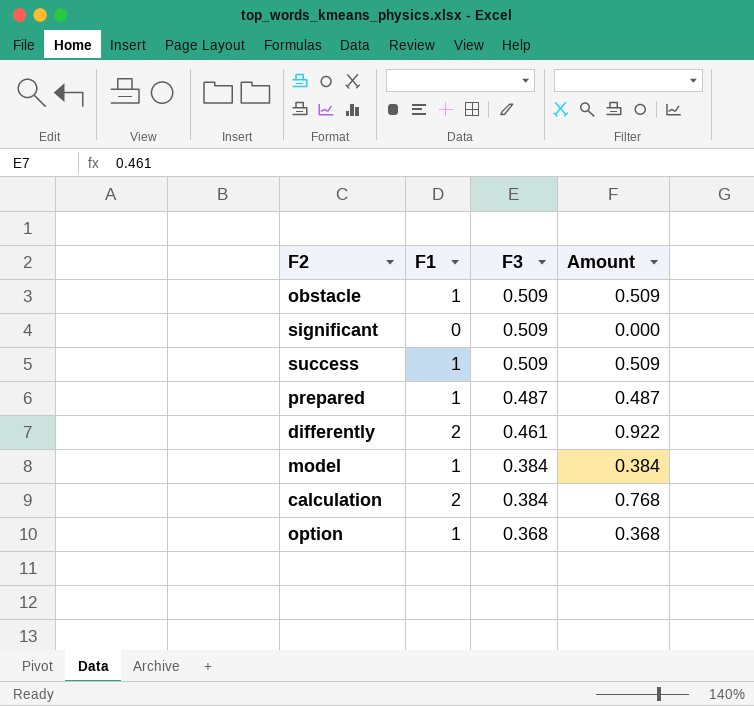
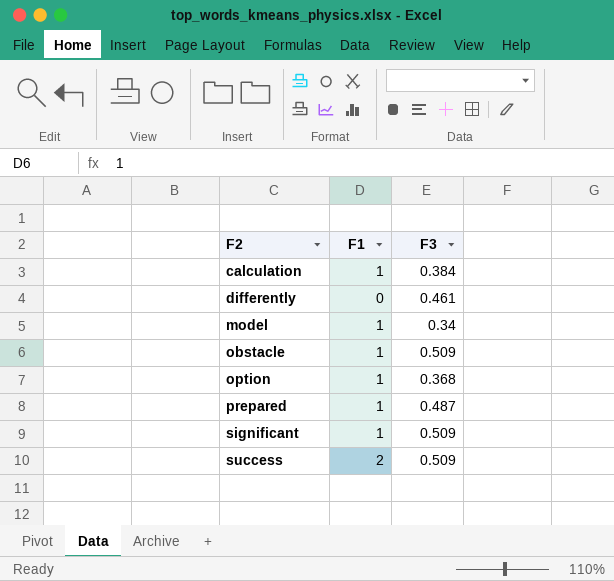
row order: F3 descending -> F2 ascending
column Amount | formula: [F1] * [F3] -> none
calculation | F1: 2 -> 1
differently | F1: 2 -> 0
model | F3: 0.384 -> 0.34
significant | F1: 0 -> 1
success | F1: 1 -> 2

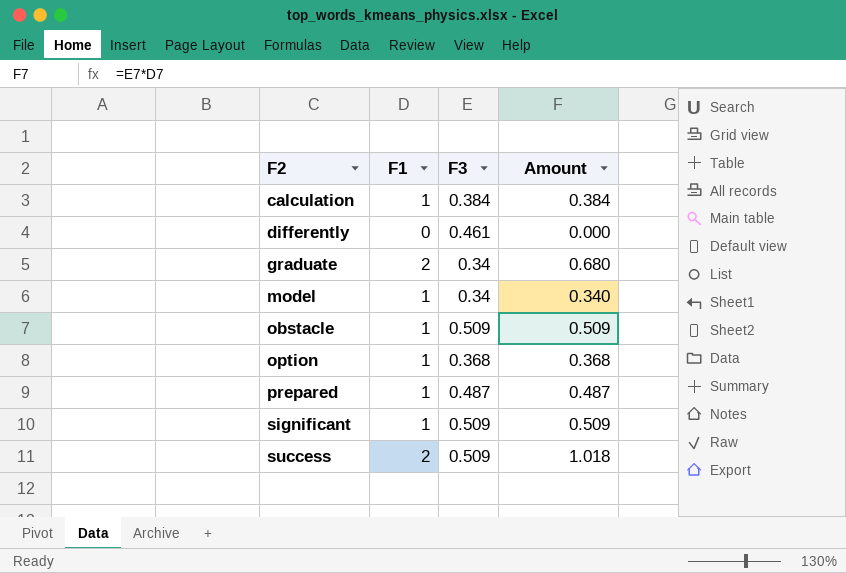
column Amount | formula: none -> [F1] * [F3]
row graduate: none -> 2 | 0.34 | 0.680

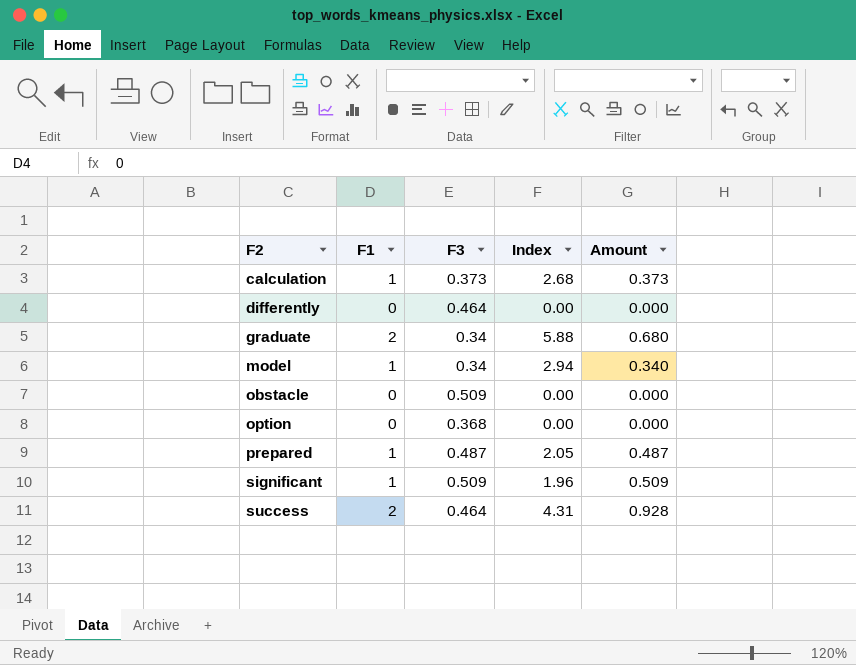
column Index | formula: none -> [F1] / [F3]
calculation | F3: 0.384 -> 0.373
calculation | Amount: 0.384 -> 0.373
differently | F3: 0.461 -> 0.464
obstacle | F1: 1 -> 0
obstacle | Amount: 0.509 -> 0.000
option | F1: 1 -> 0
option | Amount: 0.368 -> 0.000
success | F3: 0.509 -> 0.464
success | Amount: 1.018 -> 0.928

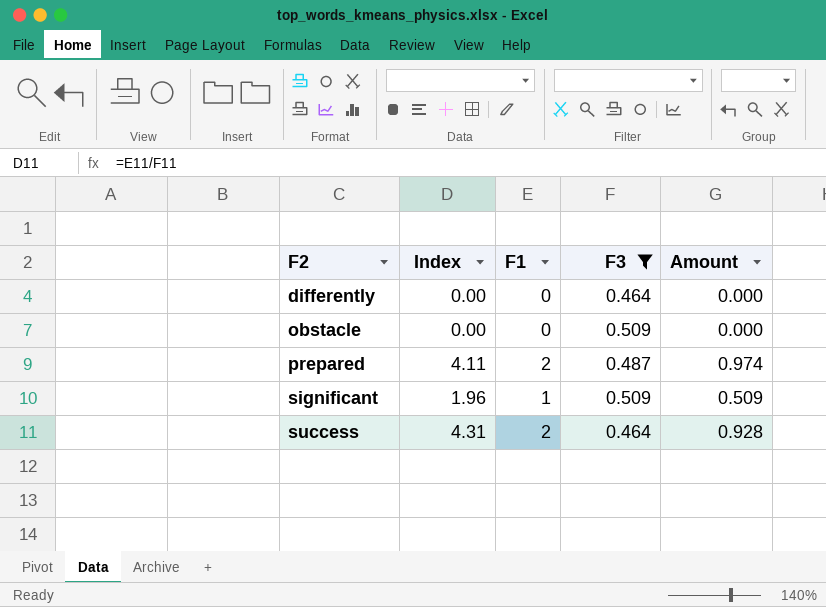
filter: none -> F3 >= 0.464
column Index | position: 4 -> 2
prepared | Index: 2.05 -> 4.11
prepared | F1: 1 -> 2
prepared | Amount: 0.487 -> 0.974

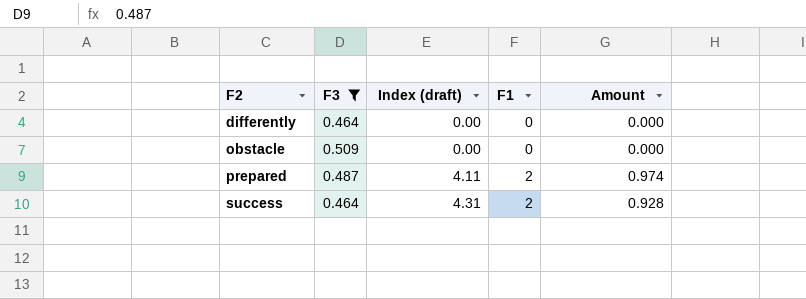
column F3 | position: 4 -> 2
column name: Index -> Index (draft)
row significant: 1.96 | 1 | 0.509 | 0.509 -> none

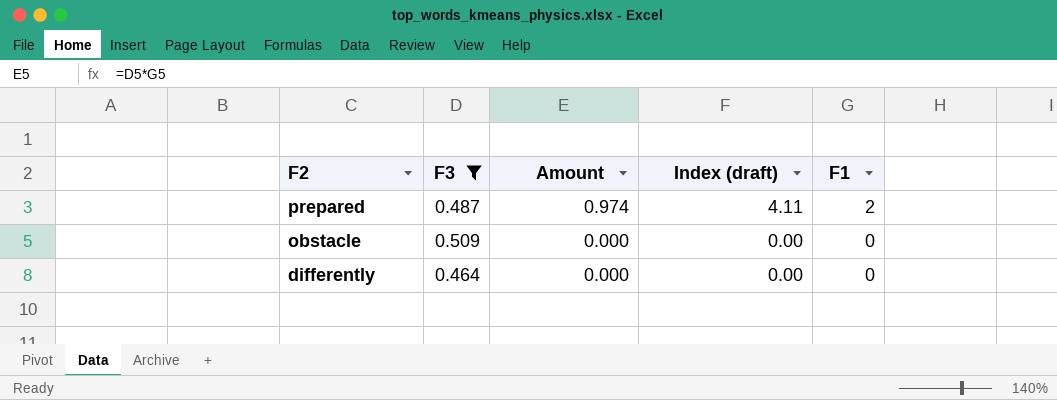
row order: F2 ascending -> F2 descending
column Amount | position: 5 -> 3
row success: 0.464 | 4.31 | 2 | 0.928 -> none

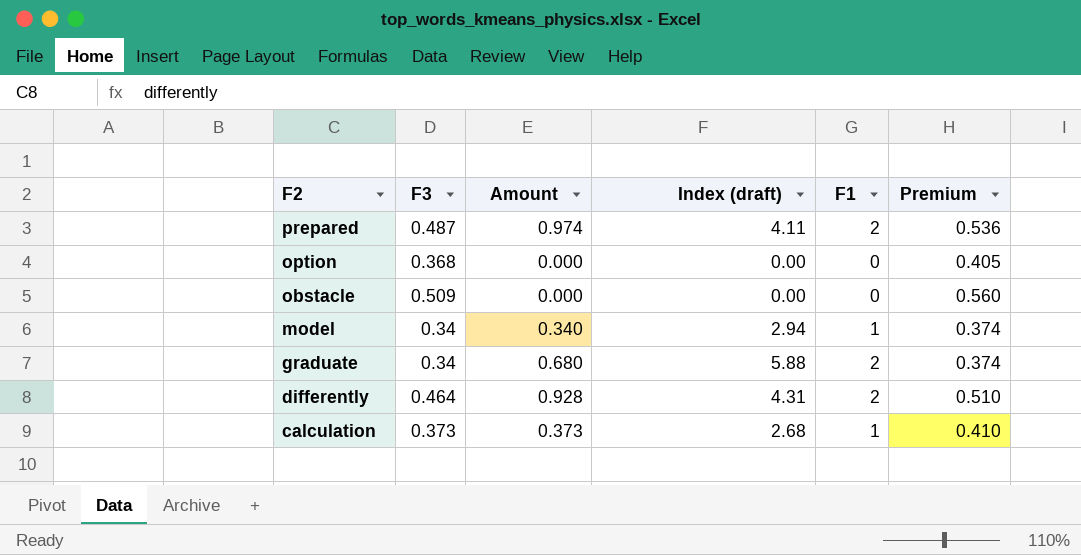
filter: F3 >= 0.464 -> none
column Premium | formula: none -> [F3] * 1.1
differently | Amount: 0.000 -> 0.928
differently | Index (draft): 0.00 -> 4.31
differently | F1: 0 -> 2

